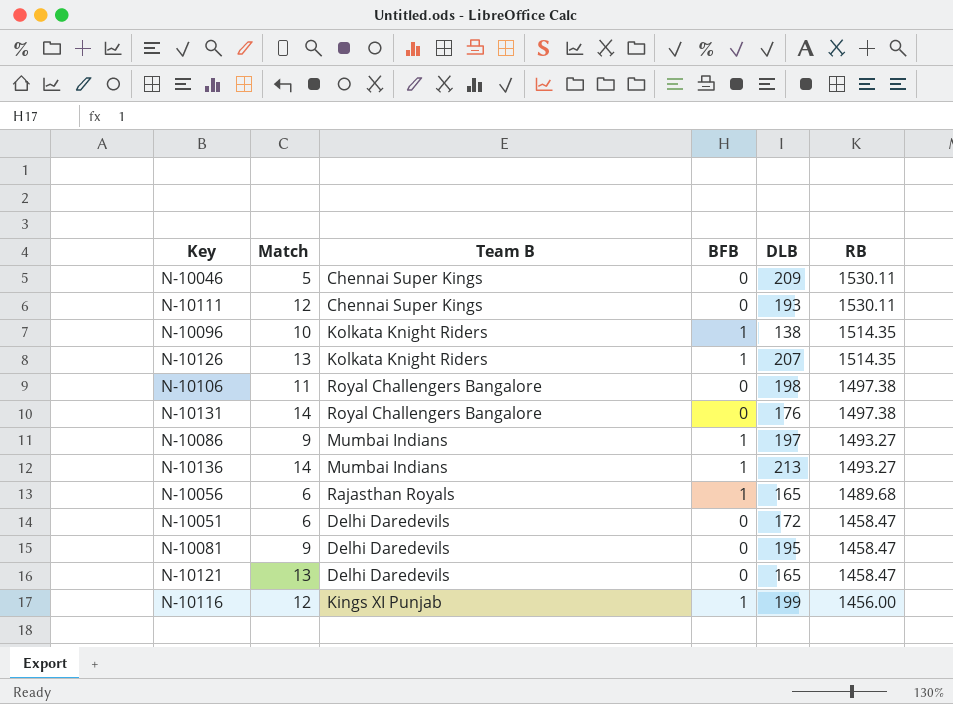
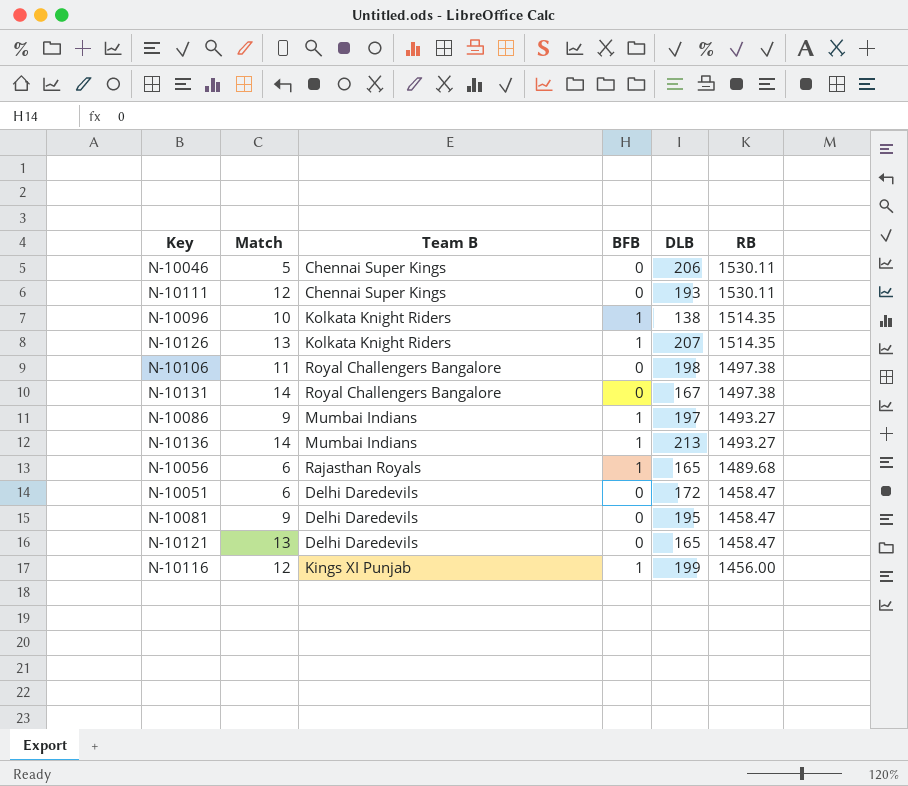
N-10046 | DLB: 209 -> 206
N-10131 | DLB: 176 -> 167

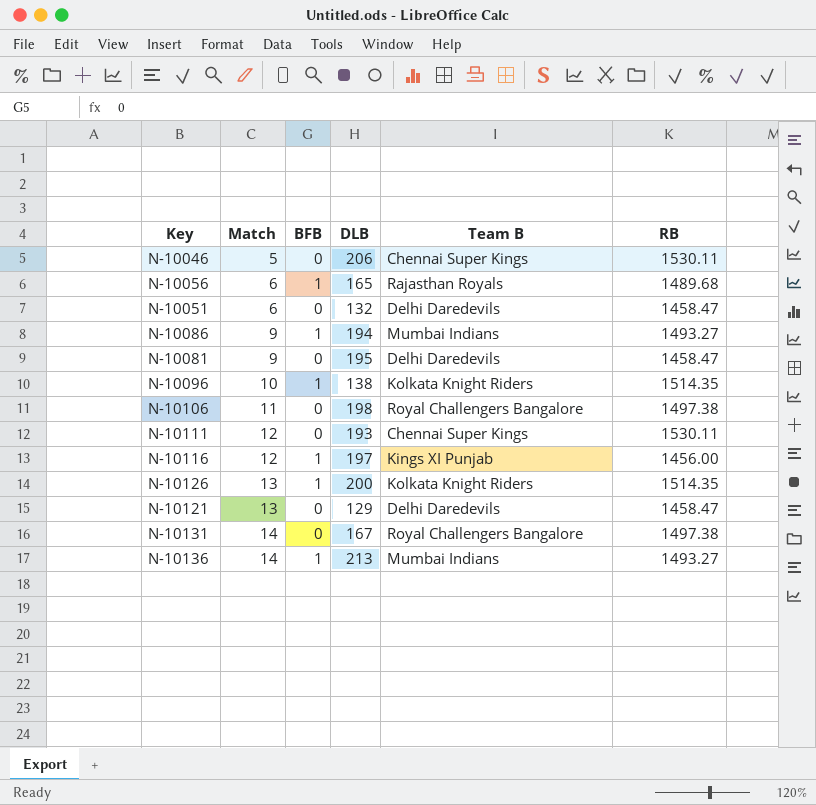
row order: RB descending -> Match ascending
column Team B | position: 3 -> 5
N-10051 | DLB: 172 -> 132
N-10086 | DLB: 197 -> 194
N-10116 | DLB: 199 -> 197
N-10126 | DLB: 207 -> 200
N-10121 | DLB: 165 -> 129

